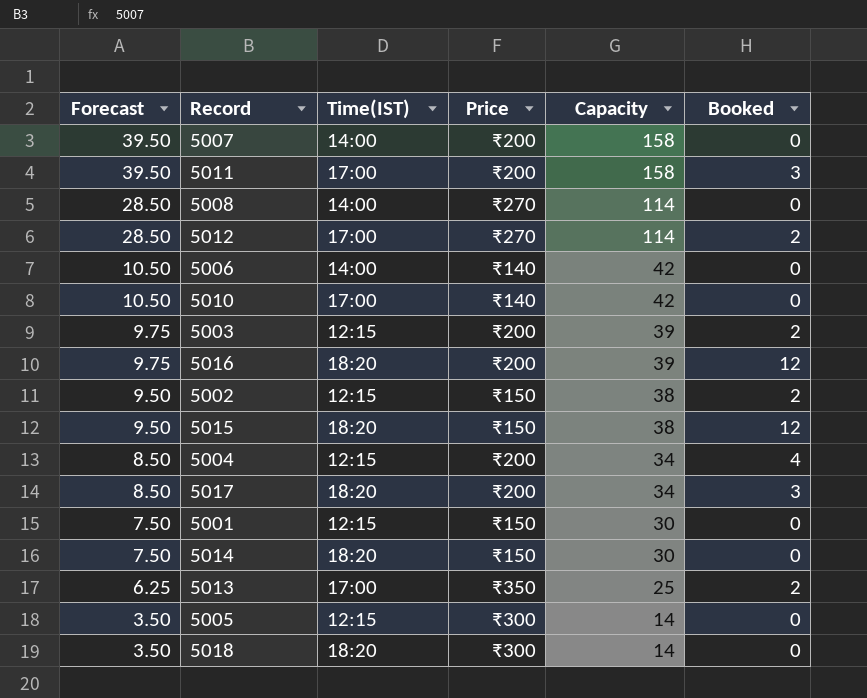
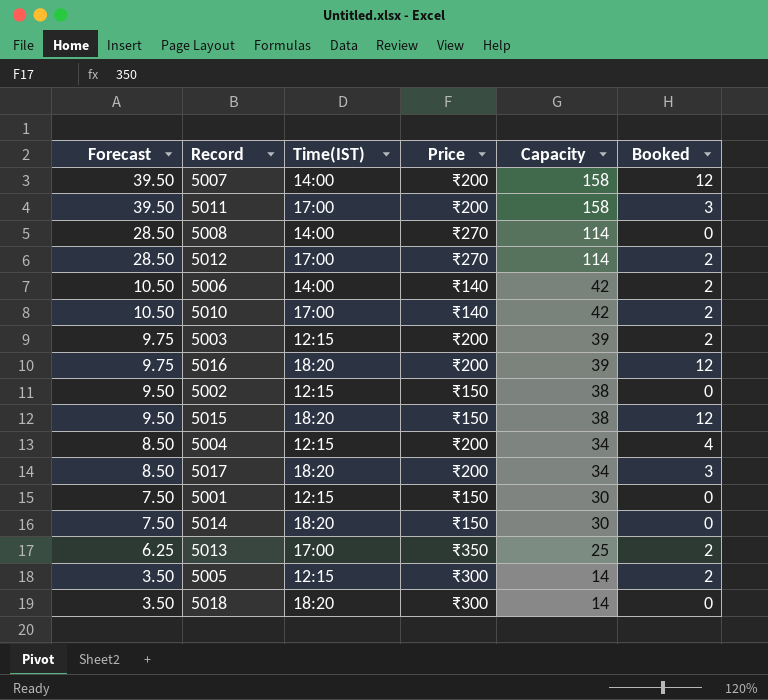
5007 | Booked: 0 -> 12
5006 | Booked: 0 -> 2
5010 | Booked: 0 -> 2
5002 | Booked: 2 -> 0
5005 | Booked: 0 -> 2

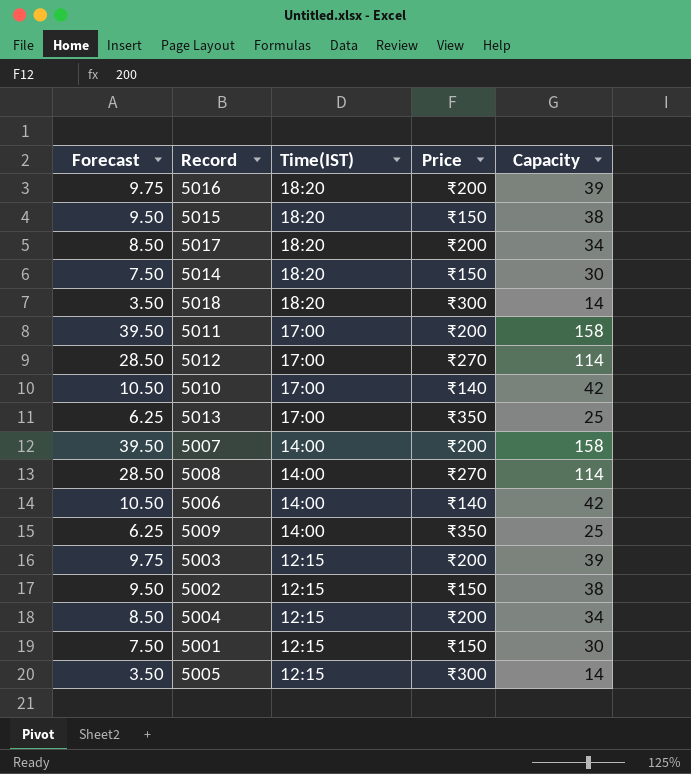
row order: Forecast descending -> Time(IST) descending
column Booked | position: 6 -> none
row 5009: none -> 6.25 | 14:00 | ₹350 | 25

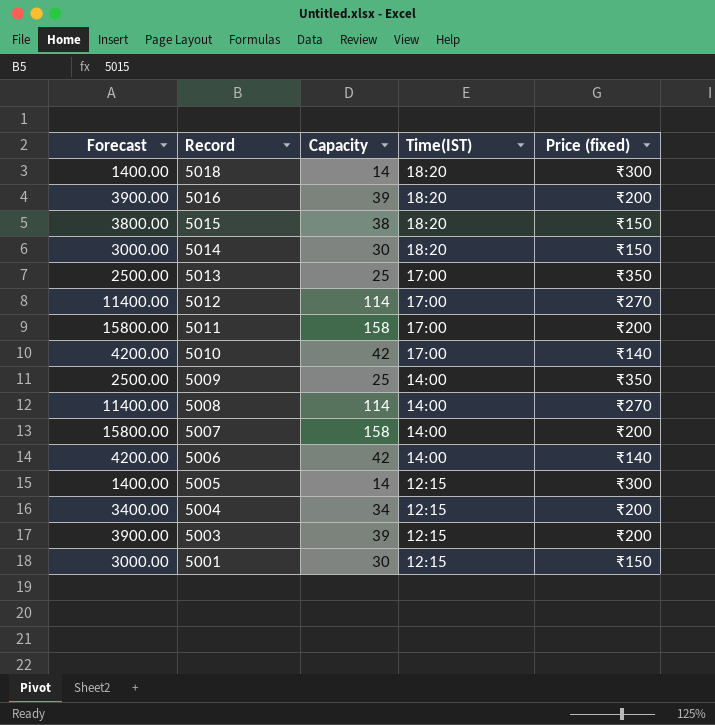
row order: Time(IST) descending -> Record descending
column Forecast | formula: [Capacity] * 0.25 -> [Capacity] * 100
column Capacity | position: 5 -> 3
column name: Price -> Price (fixed)
row 5017: 8.50 | 18:20 | ₹200 | 34 -> none
row 5002: 9.50 | 12:15 | ₹150 | 38 -> none

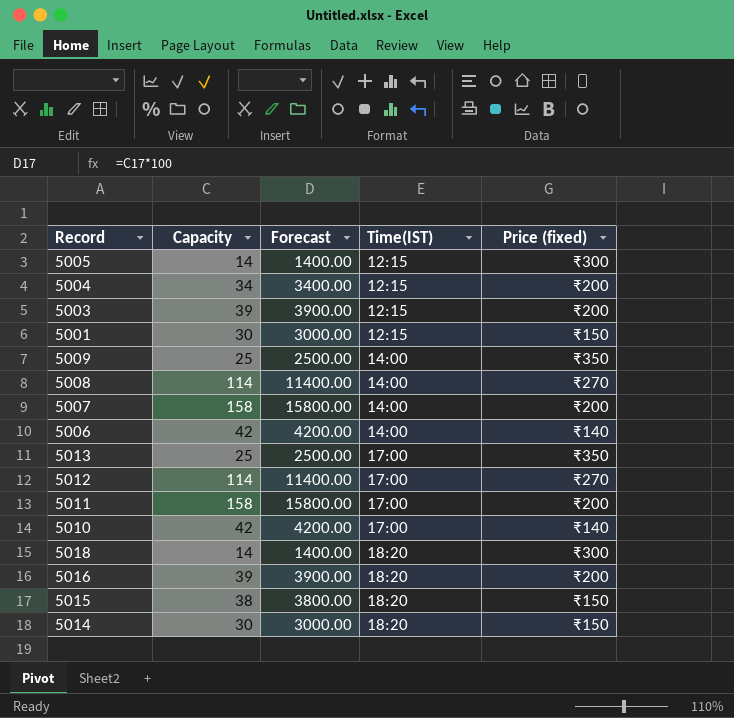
row order: Record descending -> Time(IST) ascending
column Forecast | position: 1 -> 3

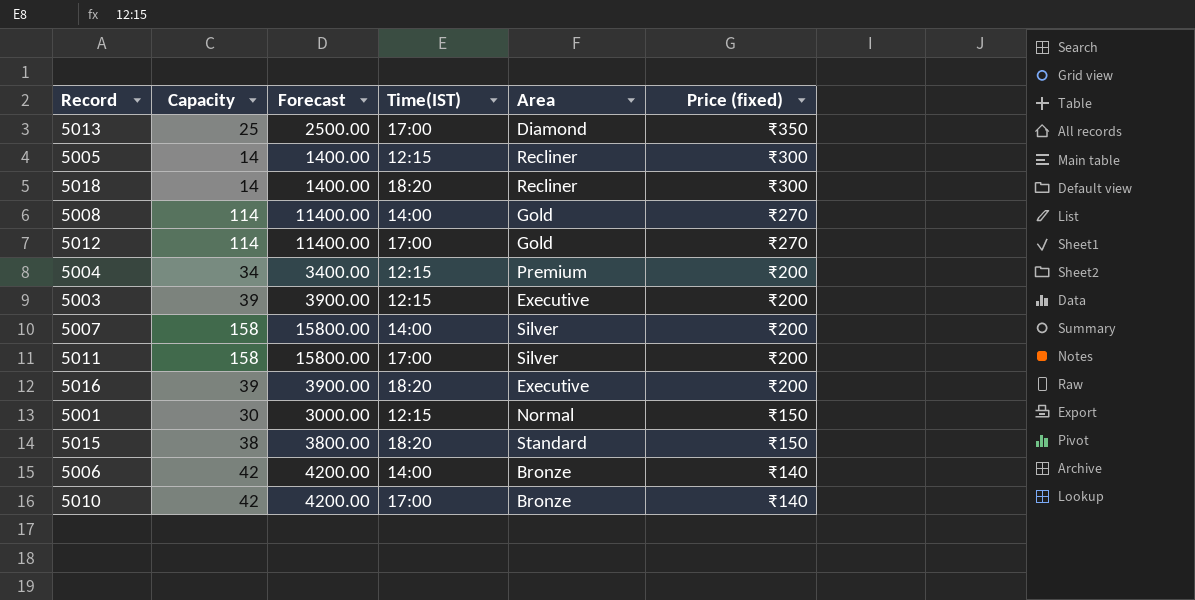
row order: Time(IST) ascending -> Price (fixed) descending
column Area | position: none -> 5
row 5009: 25 | 2500.00 | 14:00 | ₹350 -> none
row 5014: 30 | 3000.00 | 18:20 | ₹150 -> none

